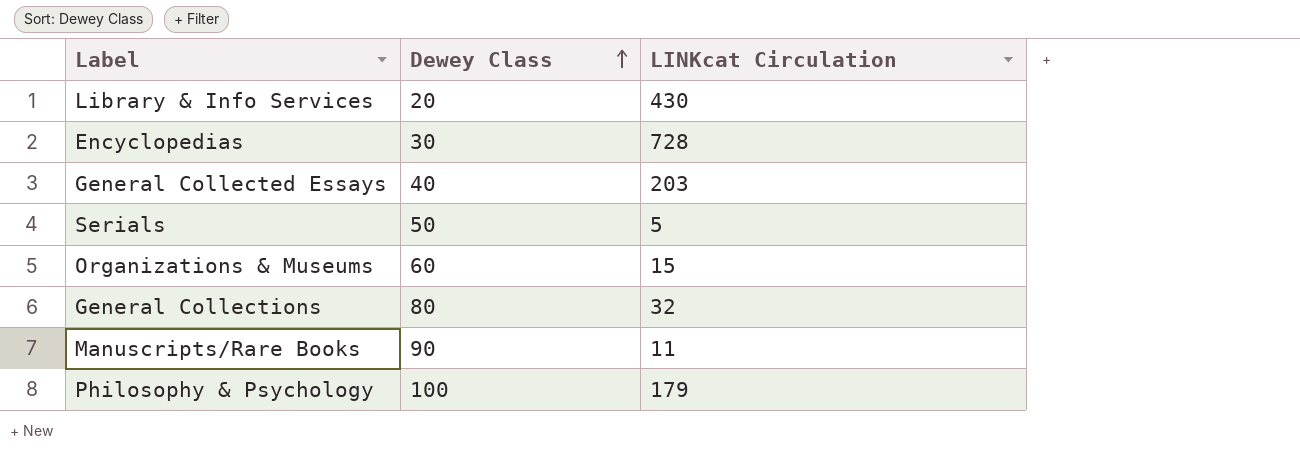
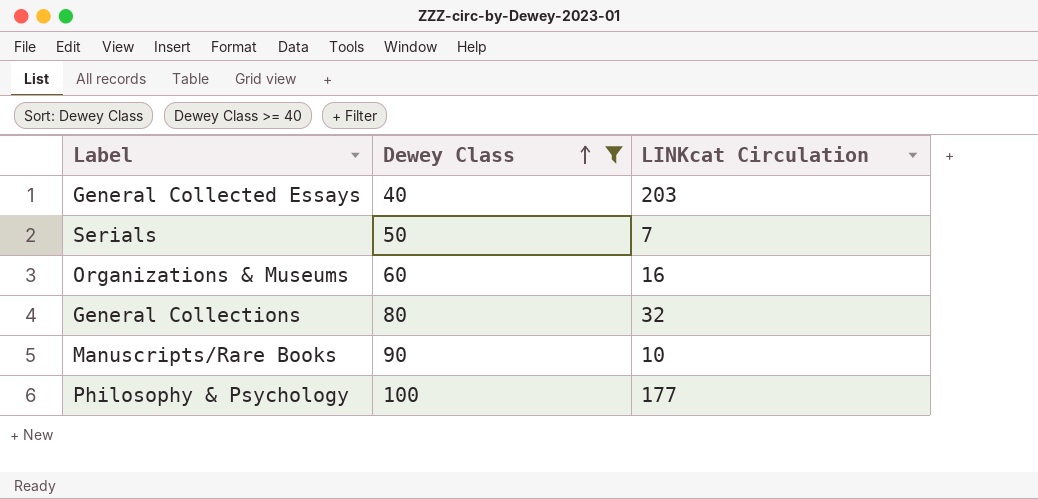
filter: none -> Dewey Class >= 40
Serials | LINKcat Circulation: 5 -> 7
Organizations & Museums | LINKcat Circulation: 15 -> 16
Manuscripts/Rare Books | LINKcat Circulation: 11 -> 10
Philosophy & Psychology | LINKcat Circulation: 179 -> 177

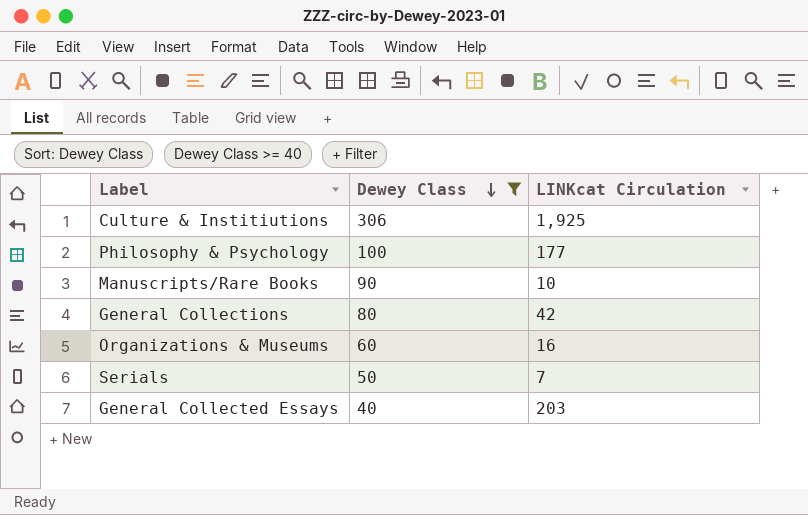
row order: Dewey Class ascending -> Dewey Class descending
row Culture & Institiutions: none -> 306 | 1,925
General Collections | LINKcat Circulation: 32 -> 42

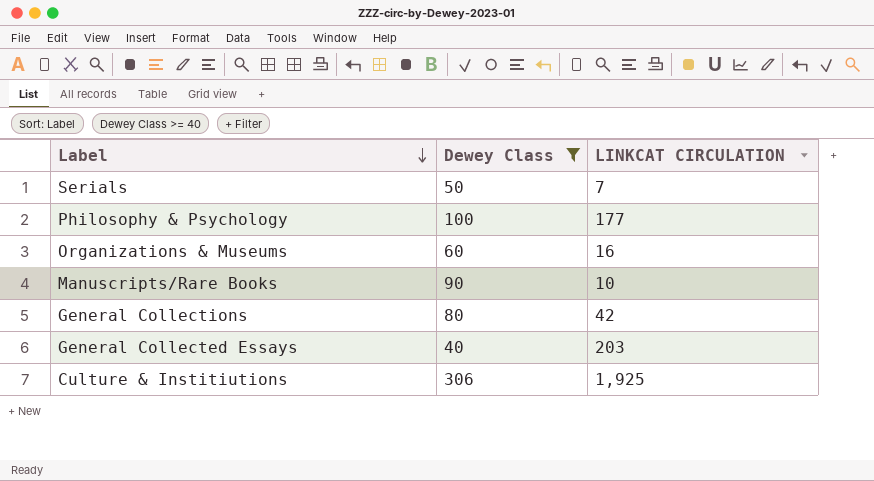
row order: Dewey Class descending -> Label descending
column name: LINKcat Circulation -> LINKCAT CIRCULATION

